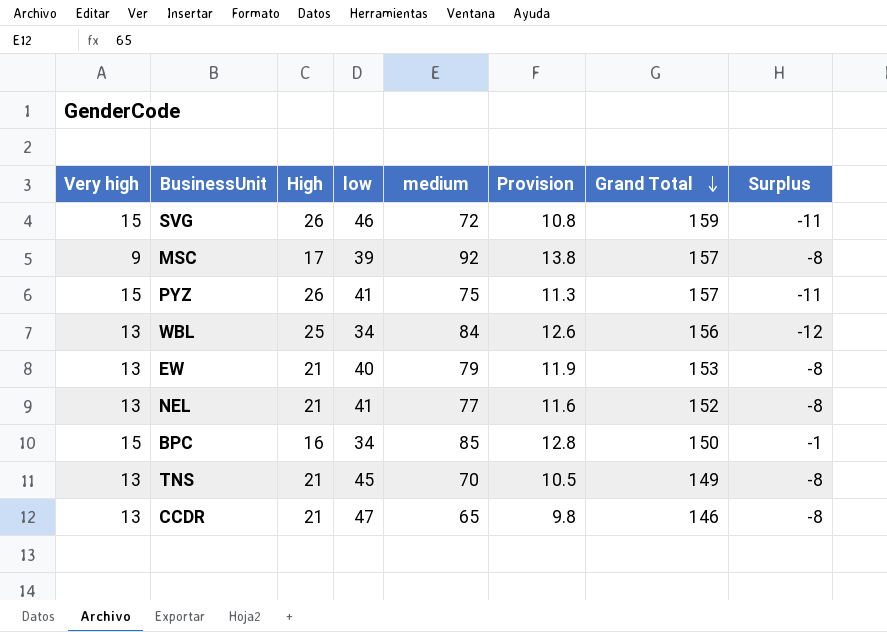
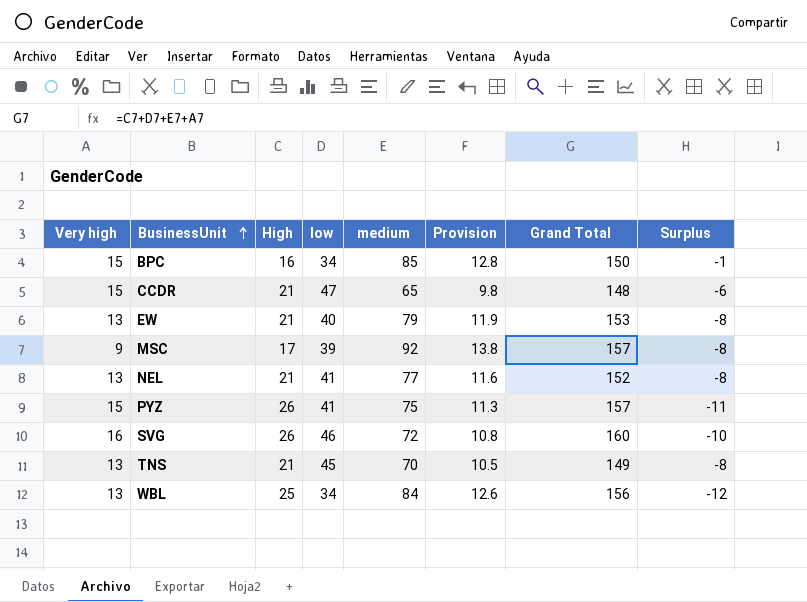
row order: Grand Total descending -> BusinessUnit ascending
CCDR | Very high: 13 -> 15
CCDR | Grand Total: 146 -> 148
CCDR | Surplus: -8 -> -6
SVG | Very high: 15 -> 16
SVG | Grand Total: 159 -> 160
SVG | Surplus: -11 -> -10

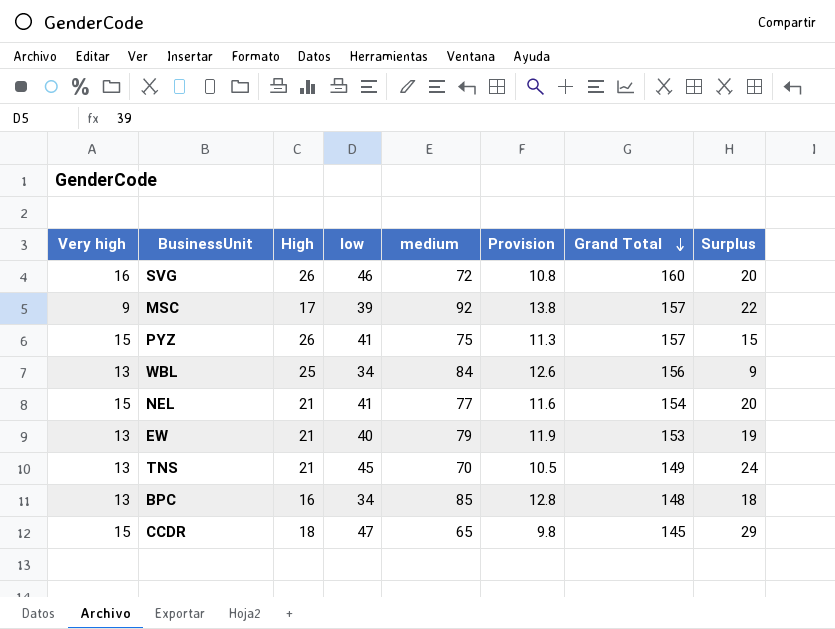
row order: BusinessUnit ascending -> Grand Total descending
column Surplus | formula: [Very high] - [High] -> [low] - [High]
NEL | Very high: 13 -> 15
NEL | Grand Total: 152 -> 154
BPC | Very high: 15 -> 13
BPC | Grand Total: 150 -> 148
CCDR | High: 21 -> 18
CCDR | Grand Total: 148 -> 145

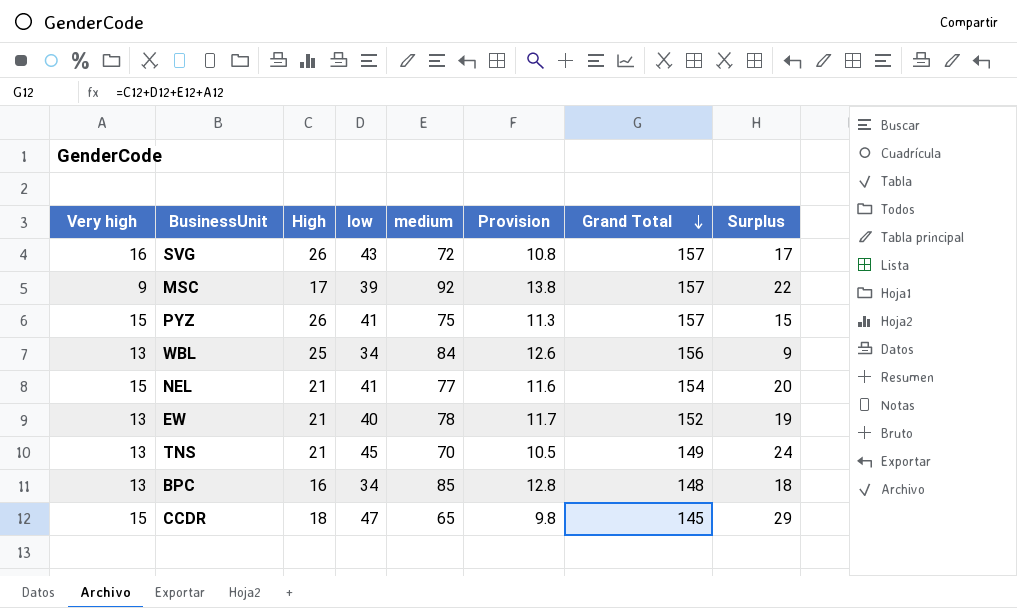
SVG | low: 46 -> 43
SVG | Grand Total: 160 -> 157
SVG | Surplus: 20 -> 17
EW | medium: 79 -> 78
EW | Provision: 11.9 -> 11.7
EW | Grand Total: 153 -> 152

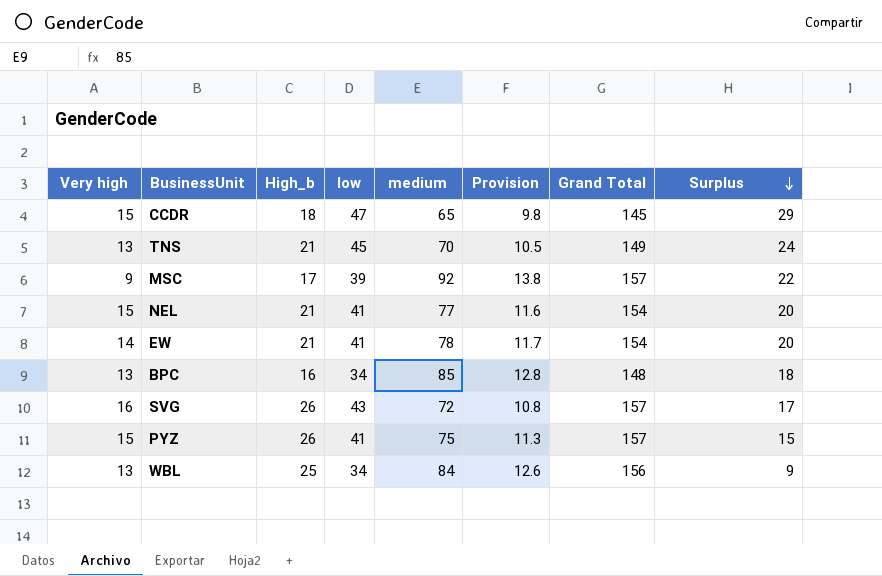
row order: Grand Total descending -> Surplus descending
column name: High -> High_b
EW | Very high: 13 -> 14
EW | low: 40 -> 41
EW | Grand Total: 152 -> 154
EW | Surplus: 19 -> 20

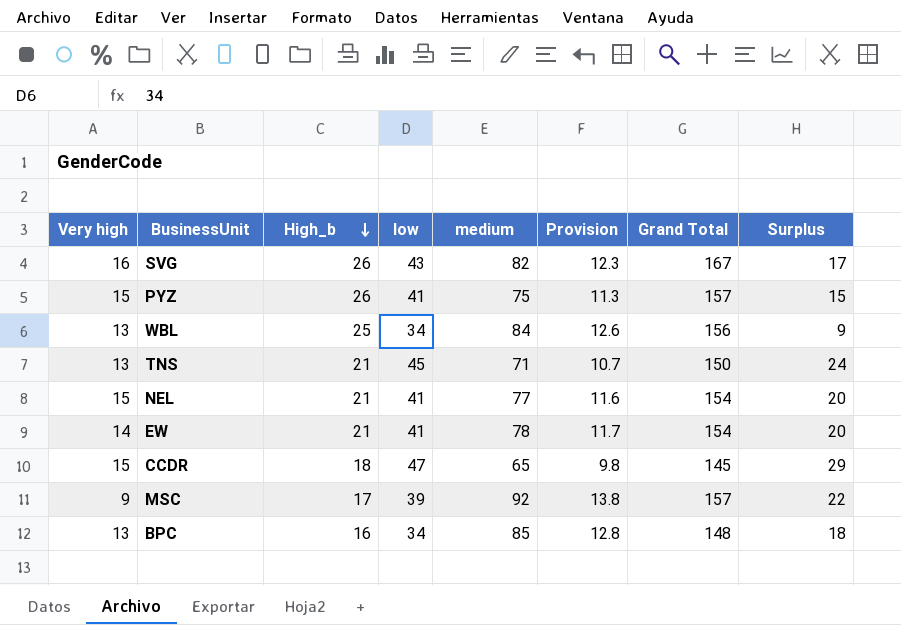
row order: Surplus descending -> High_b descending
SVG | medium: 72 -> 82
SVG | Provision: 10.8 -> 12.3
SVG | Grand Total: 157 -> 167
TNS | medium: 70 -> 71
TNS | Provision: 10.5 -> 10.7
TNS | Grand Total: 149 -> 150

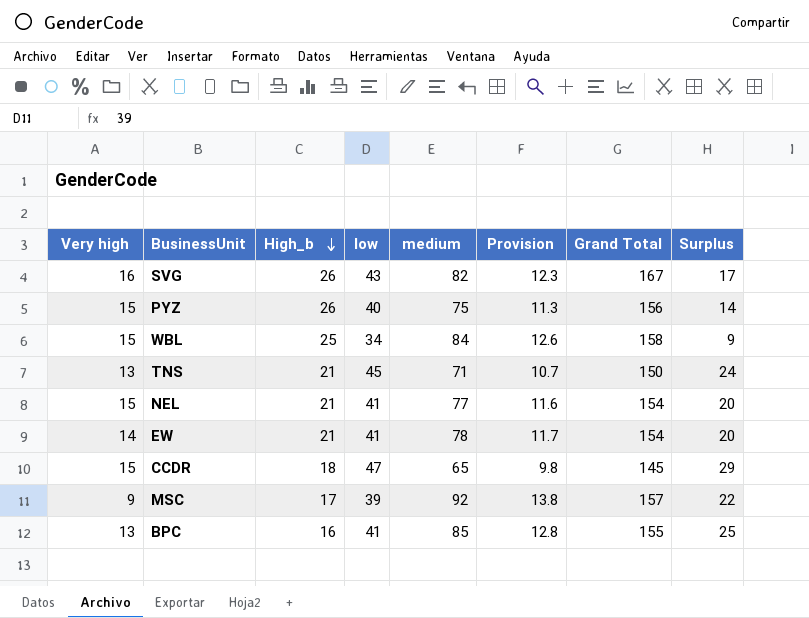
PYZ | low: 41 -> 40
PYZ | Grand Total: 157 -> 156
PYZ | Surplus: 15 -> 14
WBL | Very high: 13 -> 15
WBL | Grand Total: 156 -> 158
BPC | low: 34 -> 41
BPC | Grand Total: 148 -> 155
BPC | Surplus: 18 -> 25

